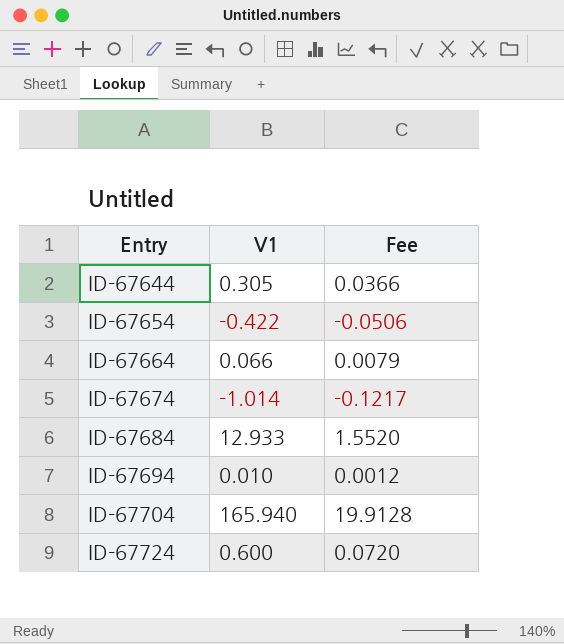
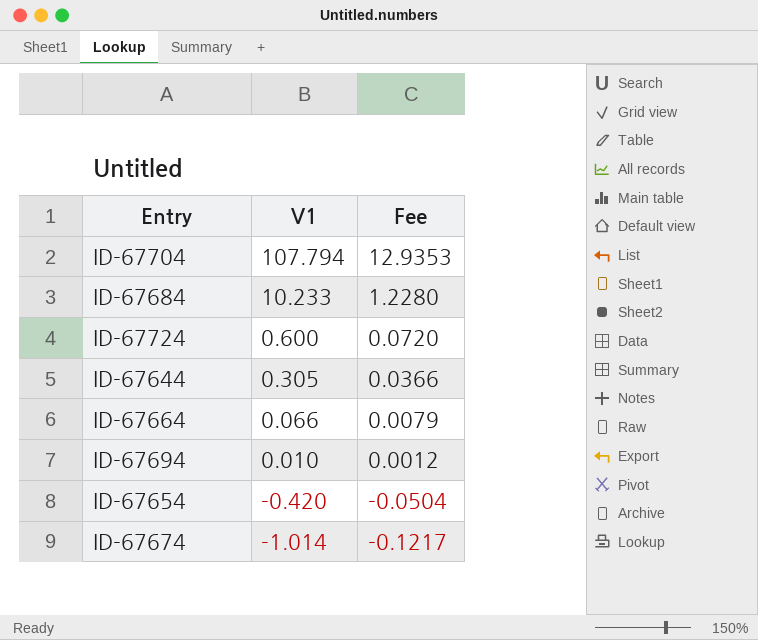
row order: Entry ascending -> V1 descending
ID-67704 | V1: 165.940 -> 107.794
ID-67704 | Fee: 19.9128 -> 12.9353
ID-67684 | V1: 12.933 -> 10.233
ID-67684 | Fee: 1.5520 -> 1.2280
ID-67654 | V1: -0.422 -> -0.420
ID-67654 | Fee: -0.0506 -> -0.0504

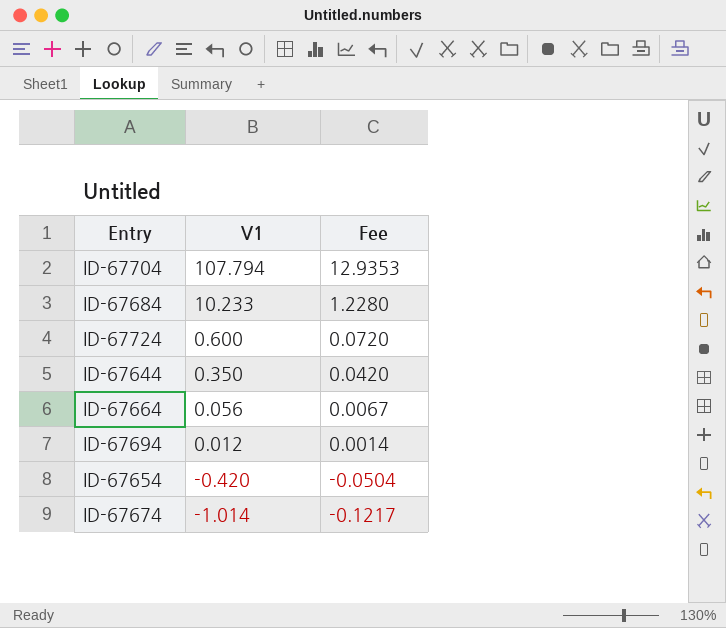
ID-67644 | V1: 0.305 -> 0.350
ID-67644 | Fee: 0.0366 -> 0.0420
ID-67664 | V1: 0.066 -> 0.056
ID-67664 | Fee: 0.0079 -> 0.0067
ID-67694 | V1: 0.010 -> 0.012
ID-67694 | Fee: 0.0012 -> 0.0014

